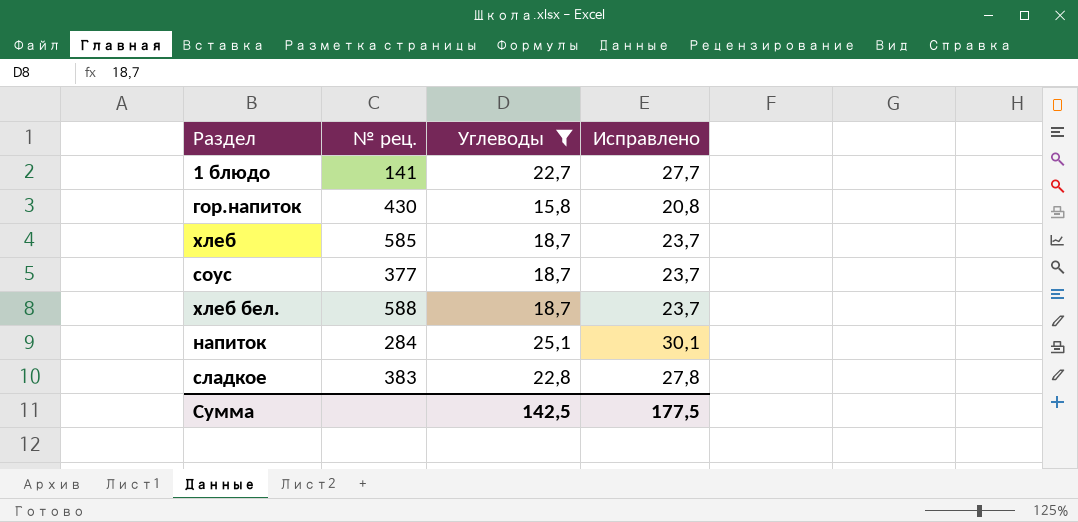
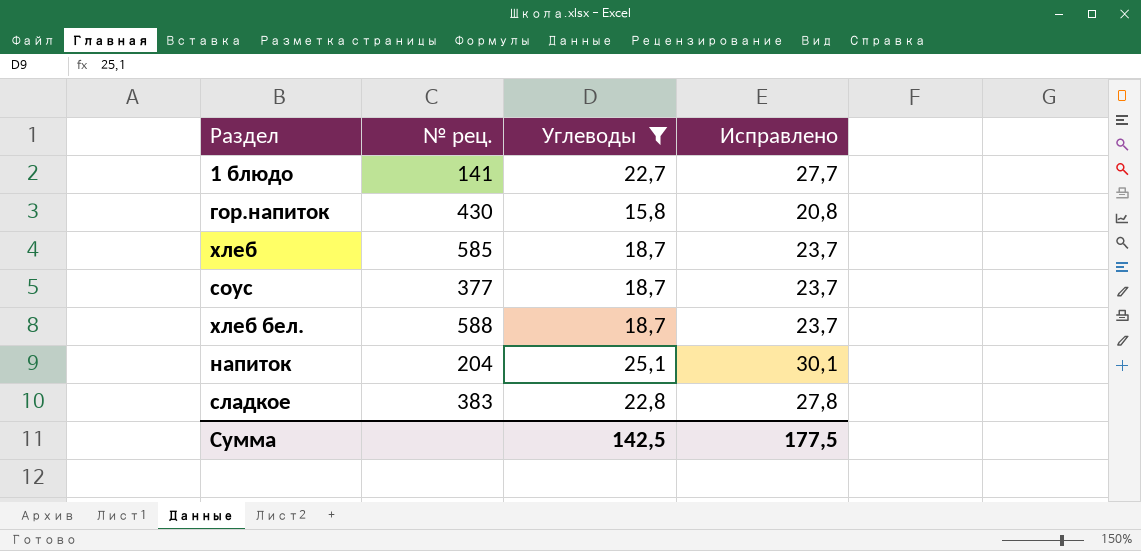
напиток | № рец.: 284 -> 204

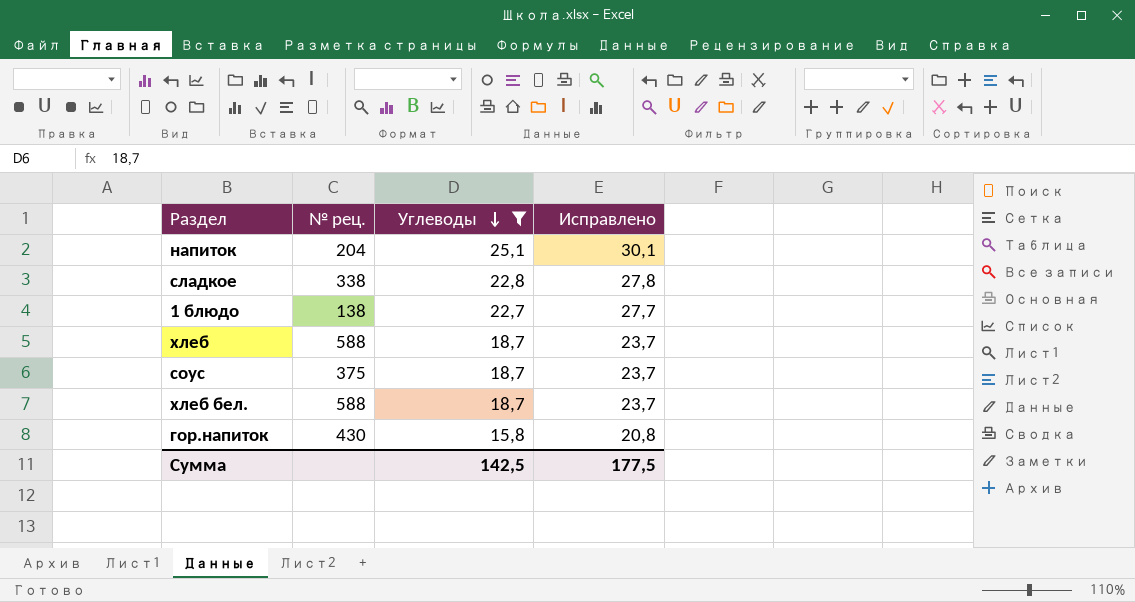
row order: none -> Углеводы descending
сладкое | № рец.: 383 -> 338
1 блюдо | № рец.: 141 -> 138
хлеб | № рец.: 585 -> 588
соус | № рец.: 377 -> 375

